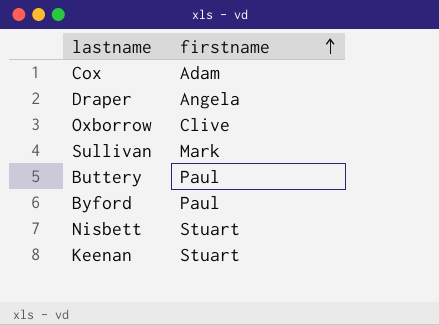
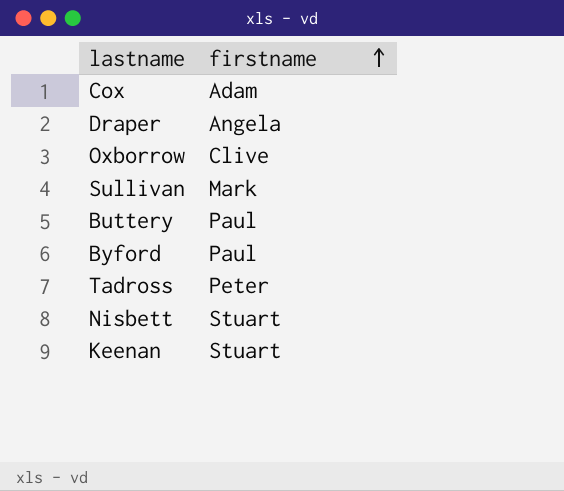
row Tadross: none -> Peter

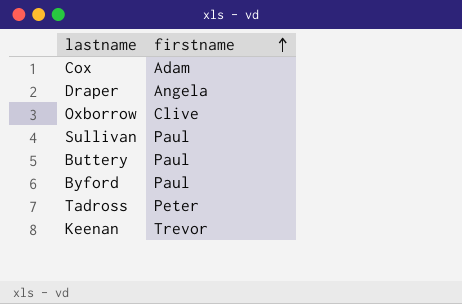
row Nisbett: Stuart -> none
Sullivan | firstname: Mark -> Paul
Keenan | firstname: Stuart -> Trevor

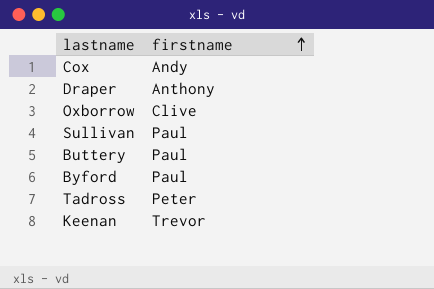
Cox | firstname: Adam -> Andy
Draper | firstname: Angela -> Anthony

